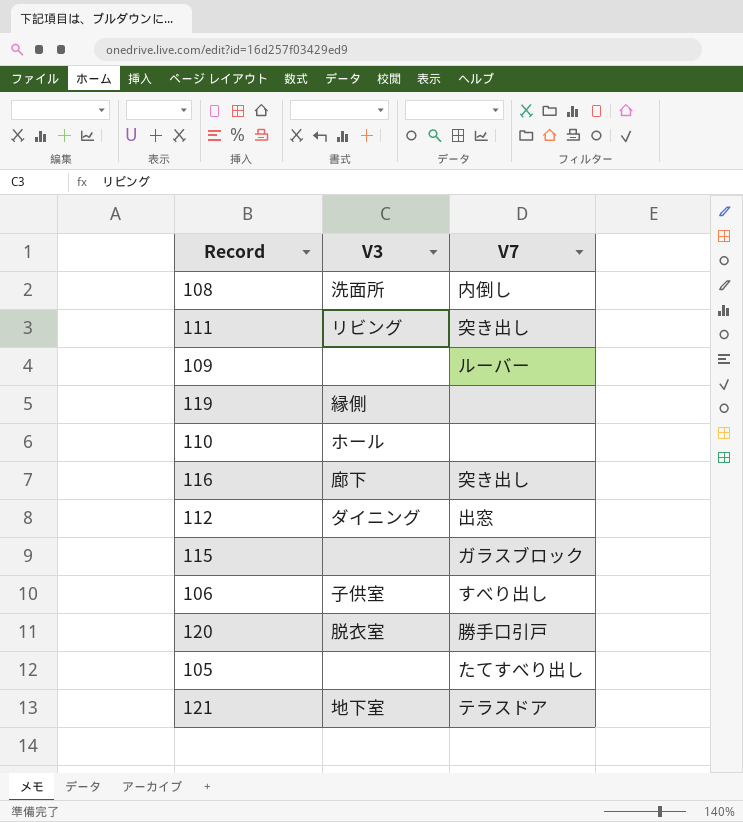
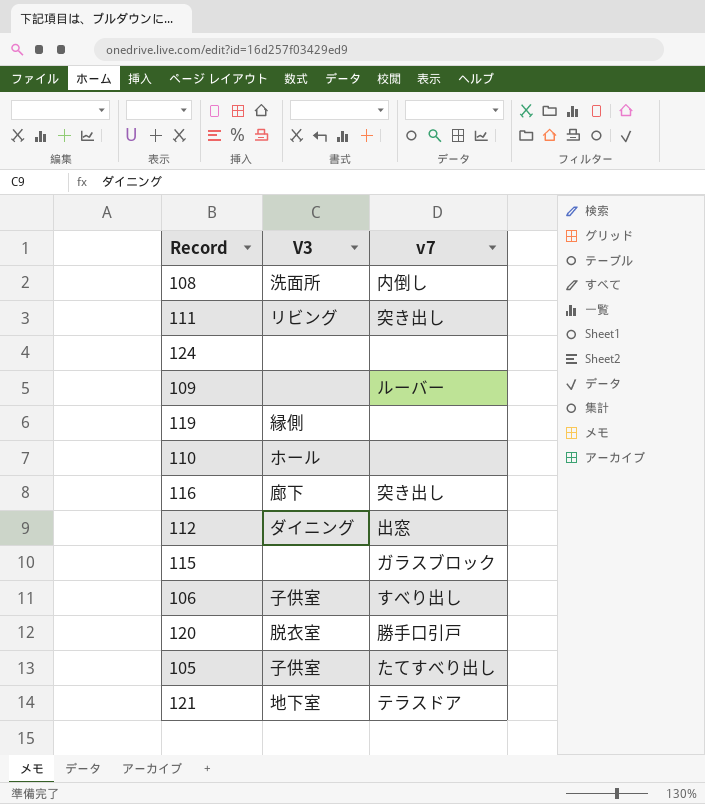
column name: V7 -> v7
row 124: none -> none | none
105 | V3: none -> 子供室

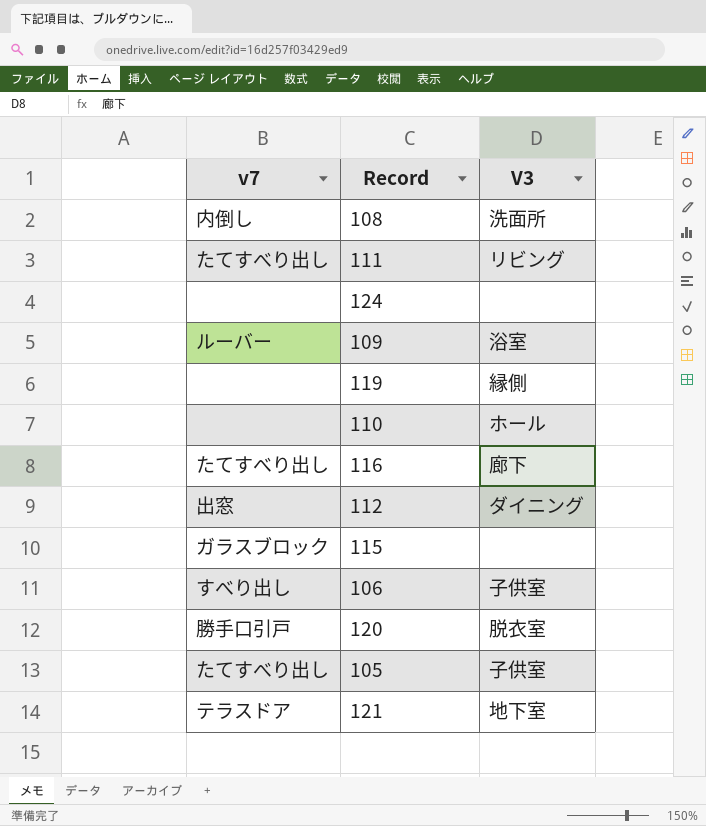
column v7 | position: 3 -> 1
111 | v7: 突き出し -> たてすべり出し
109 | V3: none -> 浴室
116 | v7: 突き出し -> たてすべり出し

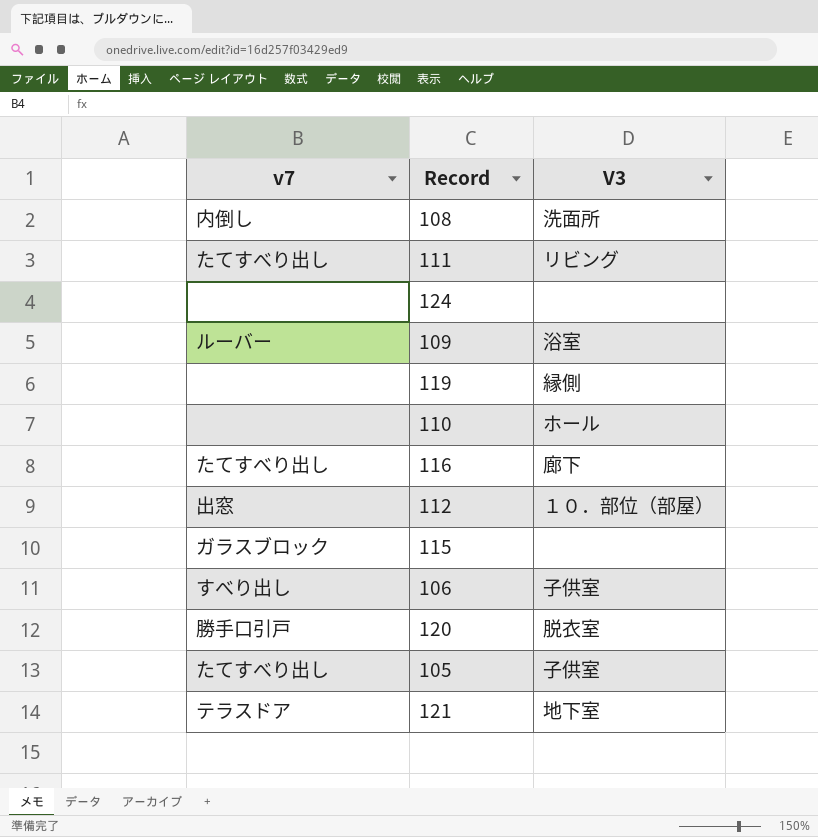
112 | V3: ダイニング -> １０．部位（部屋）

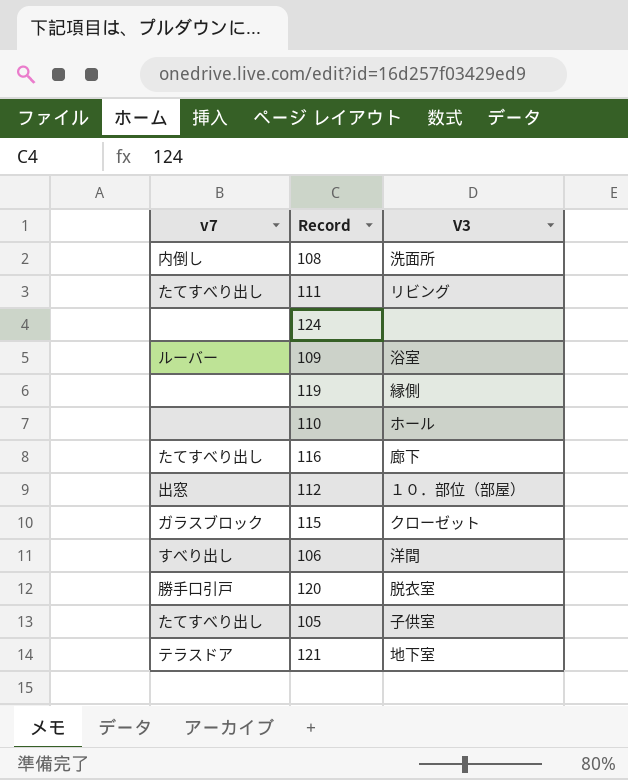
115 | V3: none -> クローゼット
106 | V3: 子供室 -> 洋間

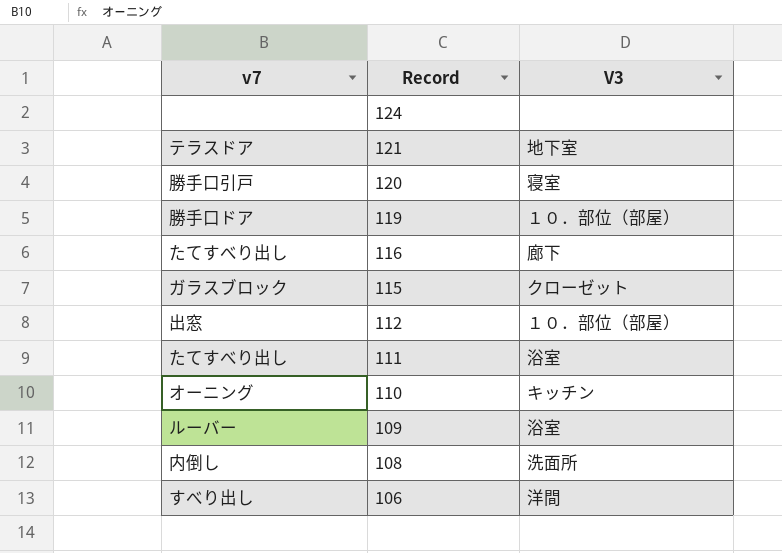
row order: none -> Record descending
row 105: たてすべり出し | 子供室 -> none
120 | V3: 脱衣室 -> 寝室
119 | v7: none -> 勝手口ドア
119 | V3: 縁側 -> １０．部位（部屋）
111 | V3: リビング -> 浴室
110 | v7: none -> オーニング
110 | V3: ホール -> キッチン

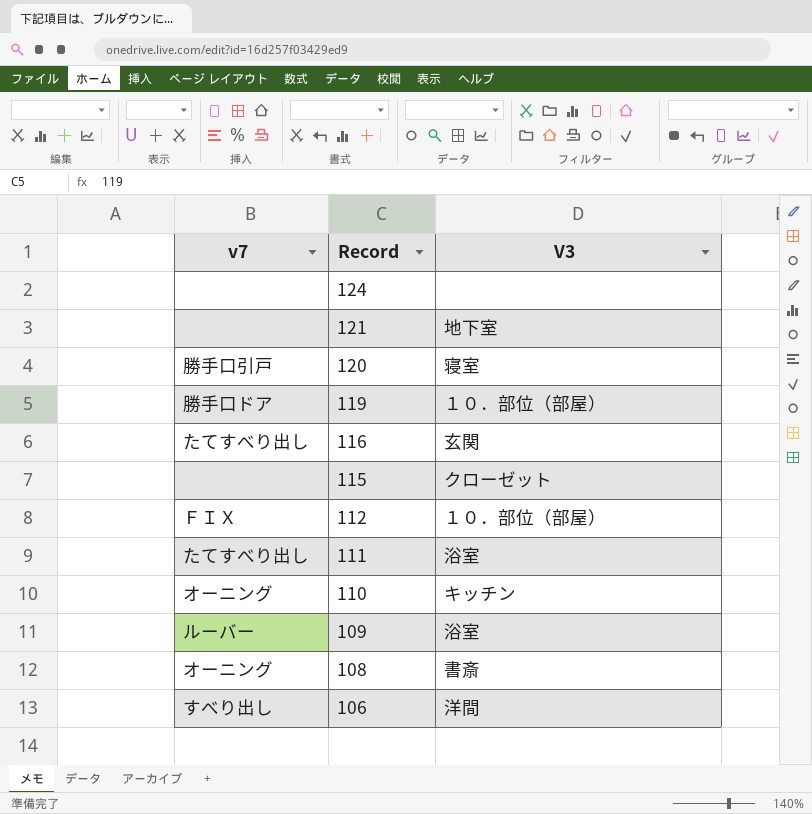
121 | v7: テラスドア -> none
116 | V3: 廊下 -> 玄関
115 | v7: ガラスブロック -> none
112 | v7: 出窓 -> ＦＩＸ
108 | v7: 内倒し -> オーニング
108 | V3: 洗面所 -> 書斎

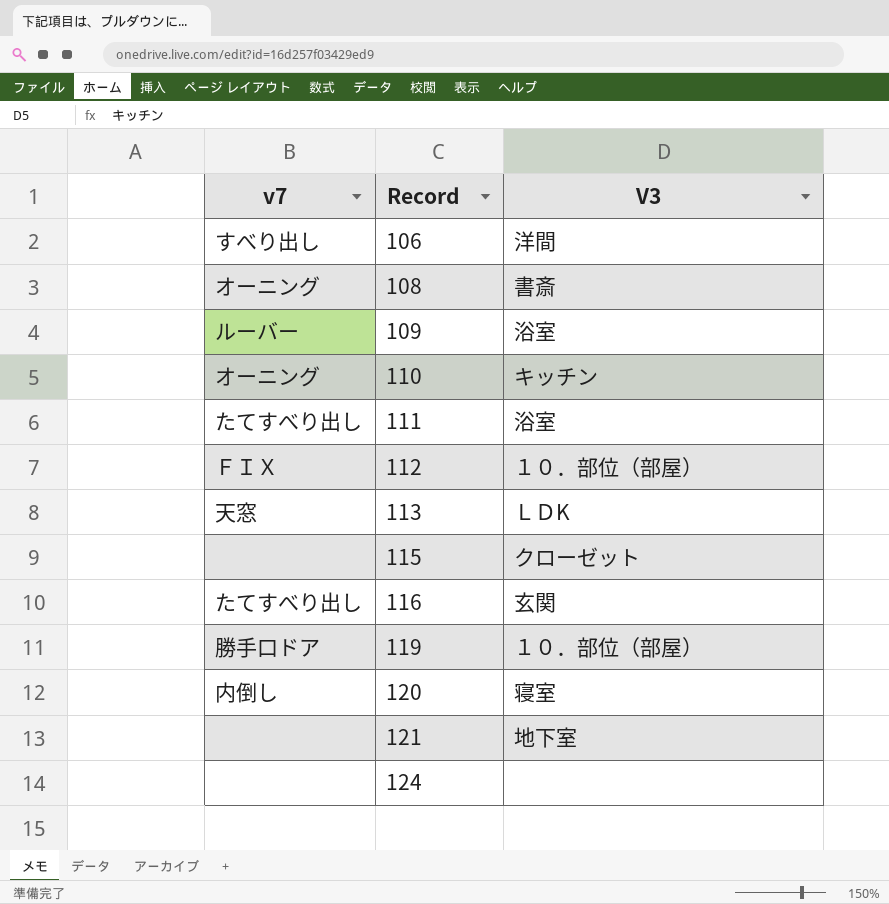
row order: Record descending -> Record ascending
row 113: none -> 天窓 | ＬＤK
120 | v7: 勝手口引戸 -> 内倒し

